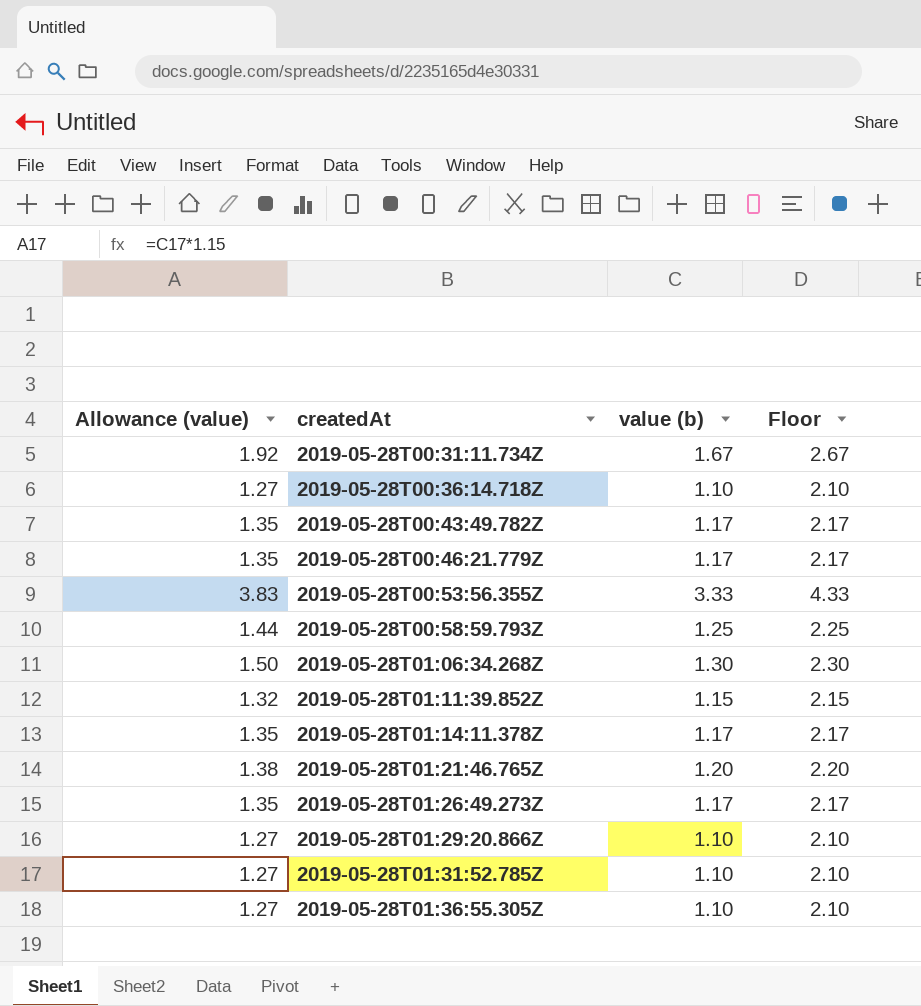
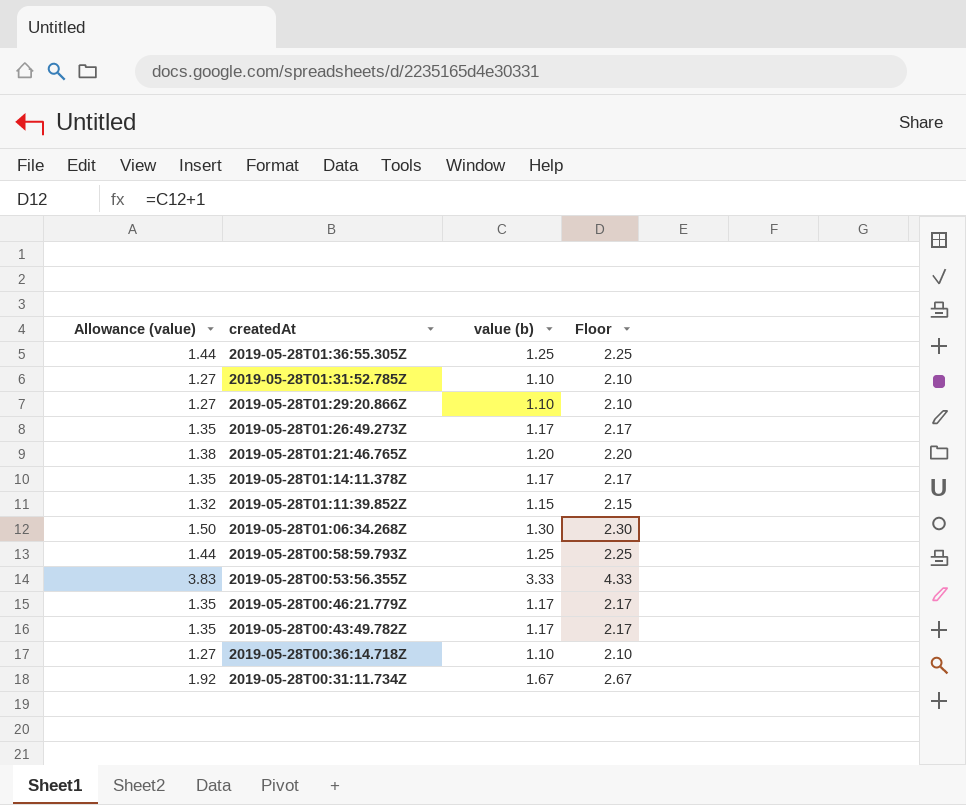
row order: createdAt ascending -> createdAt descending
2019-05-28T01:36:55.305Z | Allowance (value): 1.27 -> 1.44
2019-05-28T01:36:55.305Z | value (b): 1.10 -> 1.25
2019-05-28T01:36:55.305Z | Floor: 2.10 -> 2.25

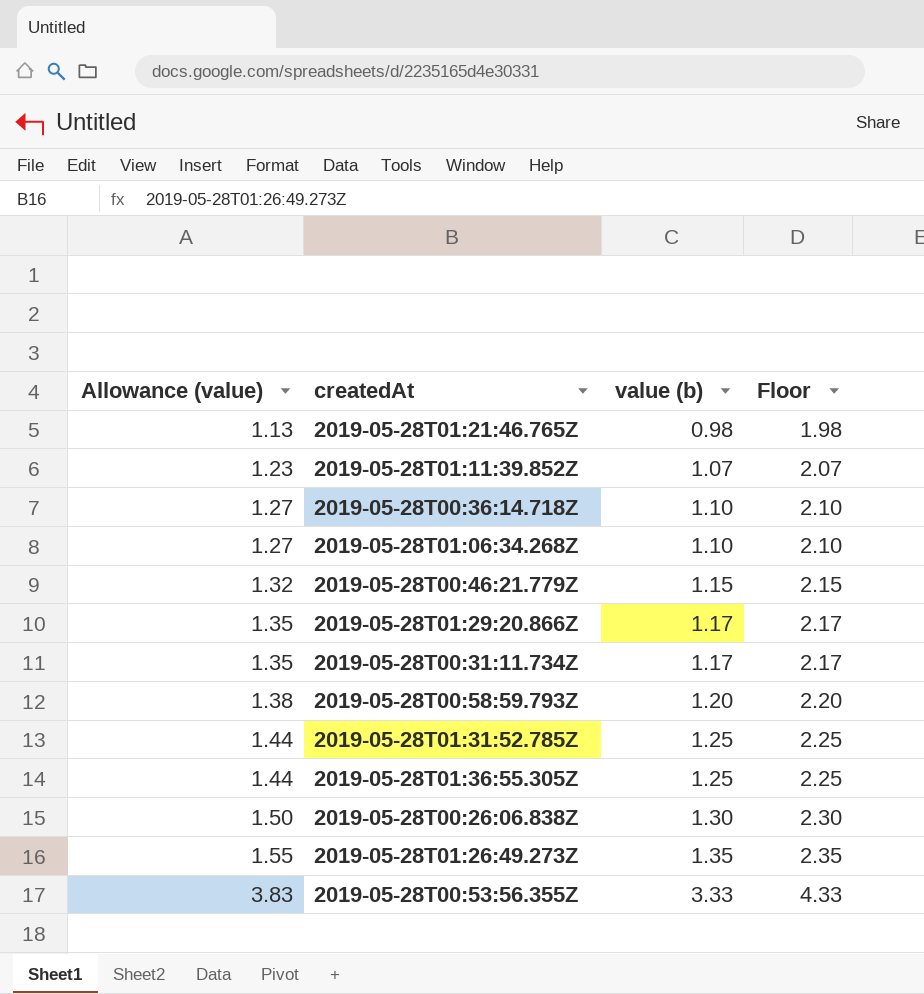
row order: createdAt descending -> Allowance (value) ascending
row 2019-05-28T01:14:11.378Z: 1.35 | 1.17 | 2.17 -> none
row 2019-05-28T00:43:49.782Z: 1.35 | 1.17 | 2.17 -> none
2019-05-28T01:21:46.765Z | Allowance (value): 1.38 -> 1.13
2019-05-28T01:21:46.765Z | value (b): 1.20 -> 0.98
2019-05-28T01:21:46.765Z | Floor: 2.20 -> 1.98
2019-05-28T01:11:39.852Z | Allowance (value): 1.32 -> 1.23
2019-05-28T01:11:39.852Z | value (b): 1.15 -> 1.07
2019-05-28T01:11:39.852Z | Floor: 2.15 -> 2.07
2019-05-28T01:06:34.268Z | Allowance (value): 1.50 -> 1.27
2019-05-28T01:06:34.268Z | value (b): 1.30 -> 1.10
2019-05-28T01:06:34.268Z | Floor: 2.30 -> 2.10
2019-05-28T00:46:21.779Z | Allowance (value): 1.35 -> 1.32
2019-05-28T00:46:21.779Z | value (b): 1.17 -> 1.15
2019-05-28T00:46:21.779Z | Floor: 2.17 -> 2.15
2019-05-28T01:29:20.866Z | Allowance (value): 1.27 -> 1.35
2019-05-28T01:29:20.866Z | value (b): 1.10 -> 1.17
2019-05-28T01:29:20.866Z | Floor: 2.10 -> 2.17
2019-05-28T00:31:11.734Z | Allowance (value): 1.92 -> 1.35
2019-05-28T00:31:11.734Z | value (b): 1.67 -> 1.17
2019-05-28T00:31:11.734Z | Floor: 2.67 -> 2.17
2019-05-28T00:58:59.793Z | Allowance (value): 1.44 -> 1.38
2019-05-28T00:58:59.793Z | value (b): 1.25 -> 1.20
2019-05-28T00:58:59.793Z | Floor: 2.25 -> 2.20
2019-05-28T01:31:52.785Z | Allowance (value): 1.27 -> 1.44
2019-05-28T01:31:52.785Z | value (b): 1.10 -> 1.25
2019-05-28T01:31:52.785Z | Floor: 2.10 -> 2.25
row 2019-05-28T00:26:06.838Z: none -> 1.50 | 1.30 | 2.30
2019-05-28T01:26:49.273Z | Allowance (value): 1.35 -> 1.55
2019-05-28T01:26:49.273Z | value (b): 1.17 -> 1.35
2019-05-28T01:26:49.273Z | Floor: 2.17 -> 2.35

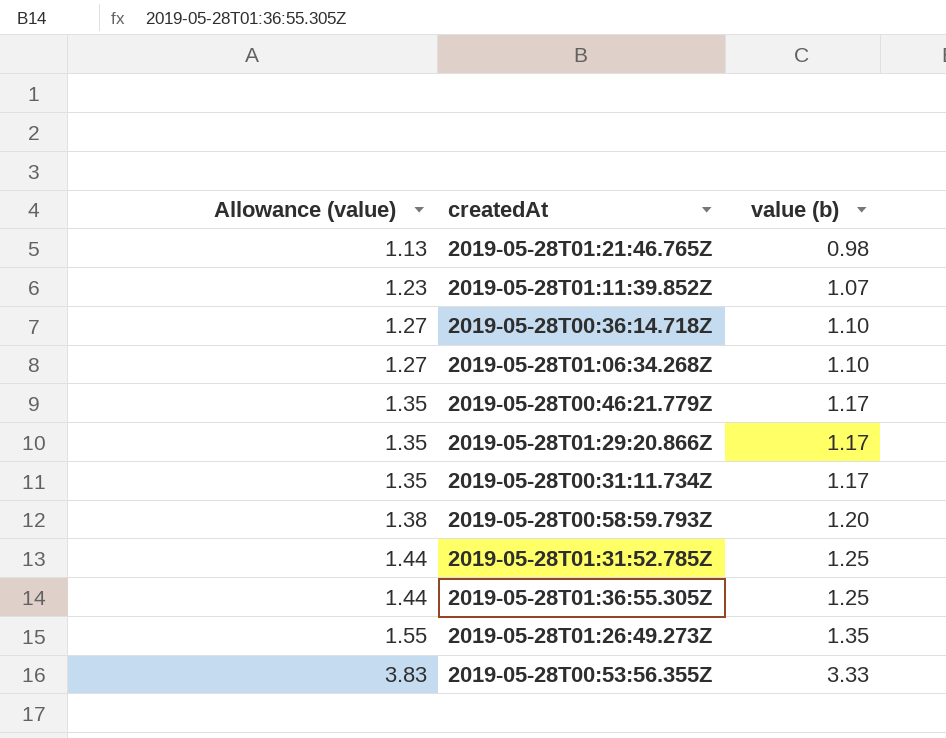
column Floor | formula: [value (b)] + 1 -> none
row 2019-05-28T00:26:06.838Z: 1.50 | 1.30 | 2.30 -> none
2019-05-28T00:46:21.779Z | Allowance (value): 1.32 -> 1.35
2019-05-28T00:46:21.779Z | value (b): 1.15 -> 1.17

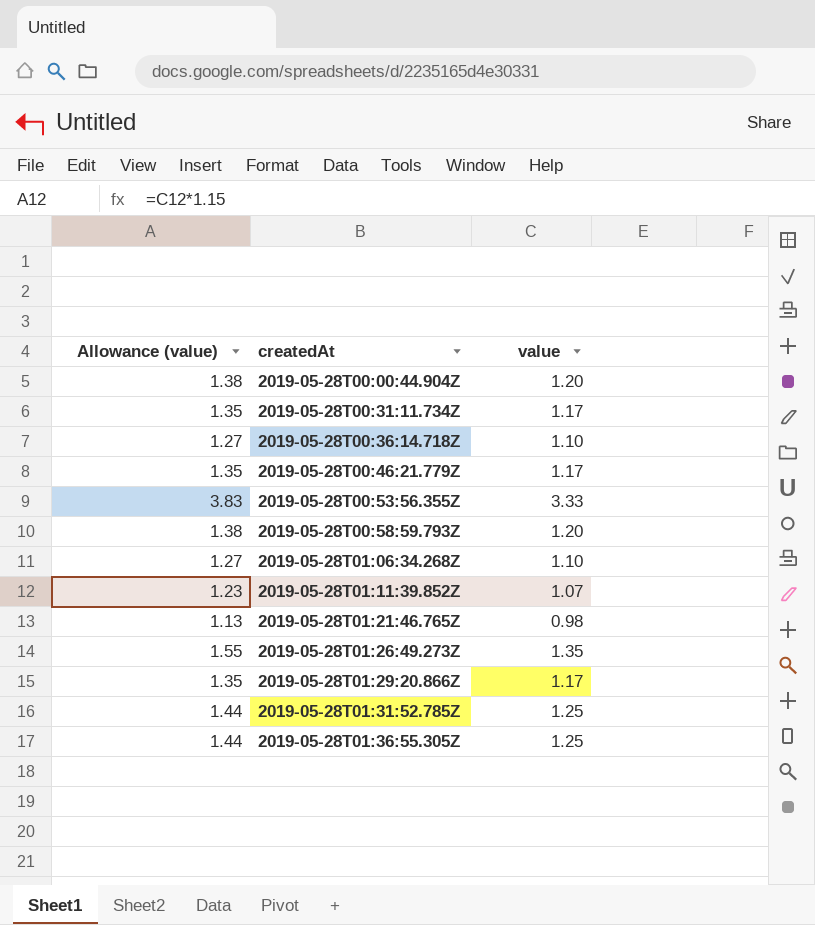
row order: Allowance (value) ascending -> createdAt ascending
column name: value (b) -> value
row 2019-05-28T00:00:44.904Z: none -> 1.38 | 1.20

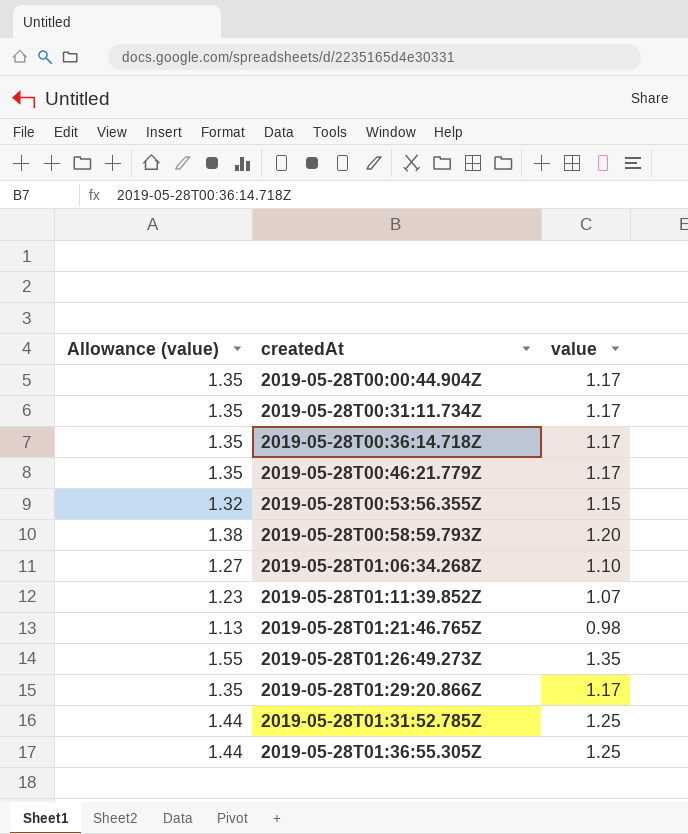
2019-05-28T00:00:44.904Z | Allowance (value): 1.38 -> 1.35
2019-05-28T00:00:44.904Z | value: 1.20 -> 1.17
2019-05-28T00:36:14.718Z | Allowance (value): 1.27 -> 1.35
2019-05-28T00:36:14.718Z | value: 1.10 -> 1.17
2019-05-28T00:53:56.355Z | Allowance (value): 3.83 -> 1.32
2019-05-28T00:53:56.355Z | value: 3.33 -> 1.15

